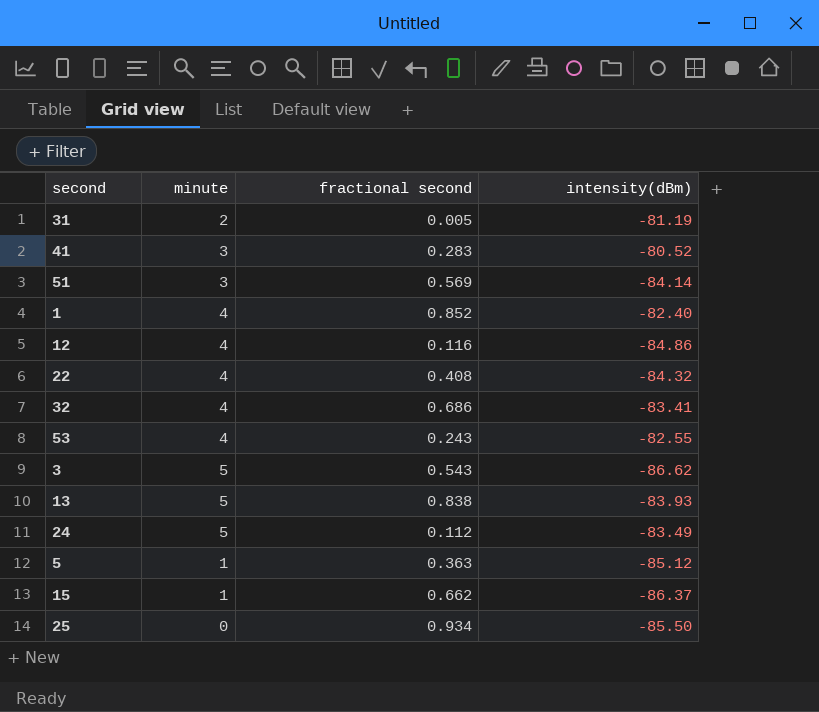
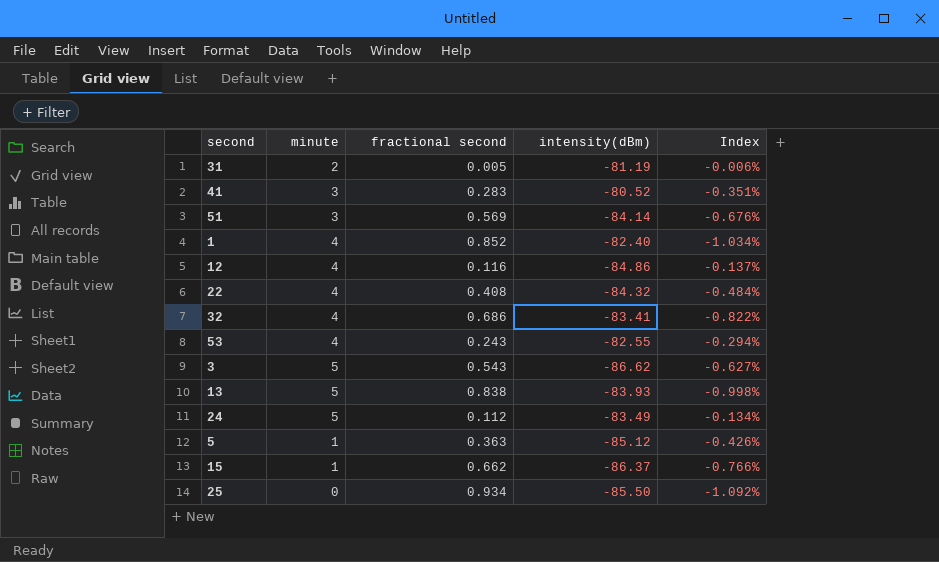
column Index | formula: none -> [fractional second] / [intensity(dBm)]

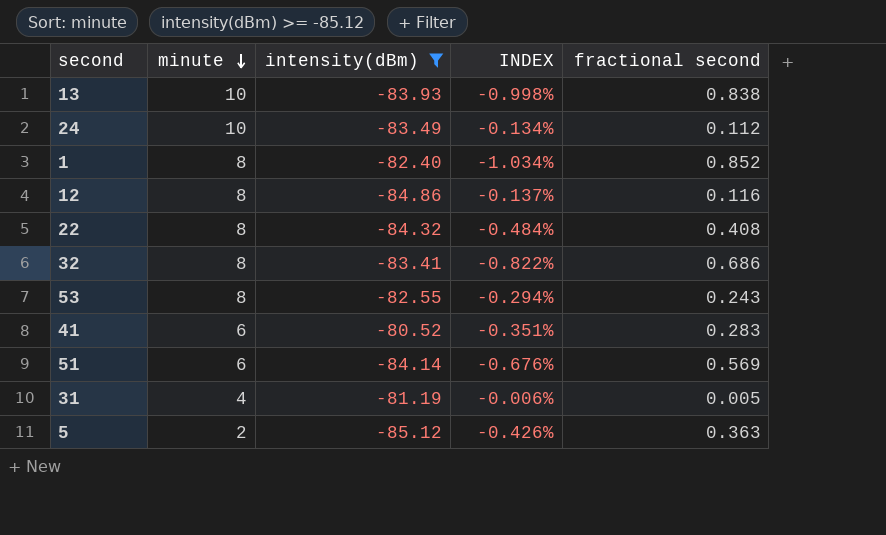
filter: none -> intensity(dBm) >= -85.12
row order: none -> minute descending
column name: Index -> INDEX
column fractional second | position: 3 -> 5
13 | minute: 5 -> 10
24 | minute: 5 -> 10
1 | minute: 4 -> 8
12 | minute: 4 -> 8
22 | minute: 4 -> 8
32 | minute: 4 -> 8
53 | minute: 4 -> 8
41 | minute: 3 -> 6
51 | minute: 3 -> 6
31 | minute: 2 -> 4
5 | minute: 1 -> 2

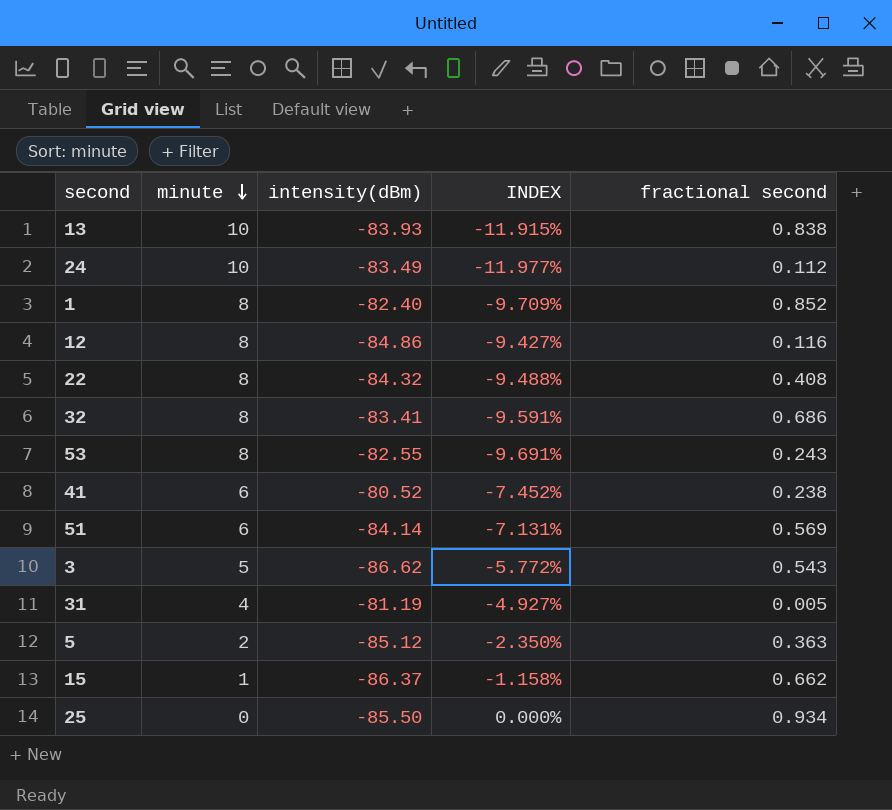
filter: intensity(dBm) >= -85.12 -> none
column INDEX | formula: [fractional second] / [intensity(dBm)] -> [minute] / [intensity(dBm)]
41 | fractional second: 0.283 -> 0.238

